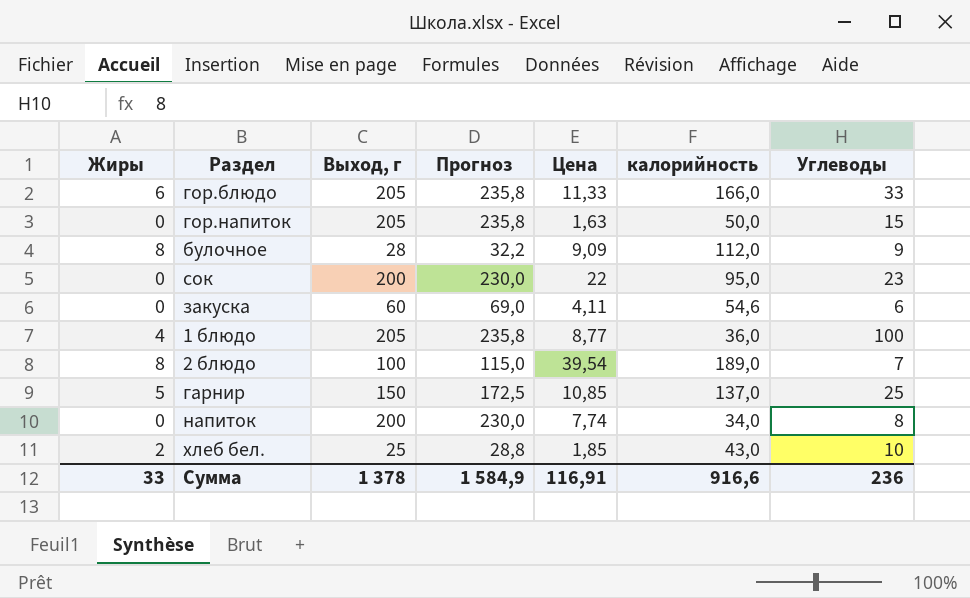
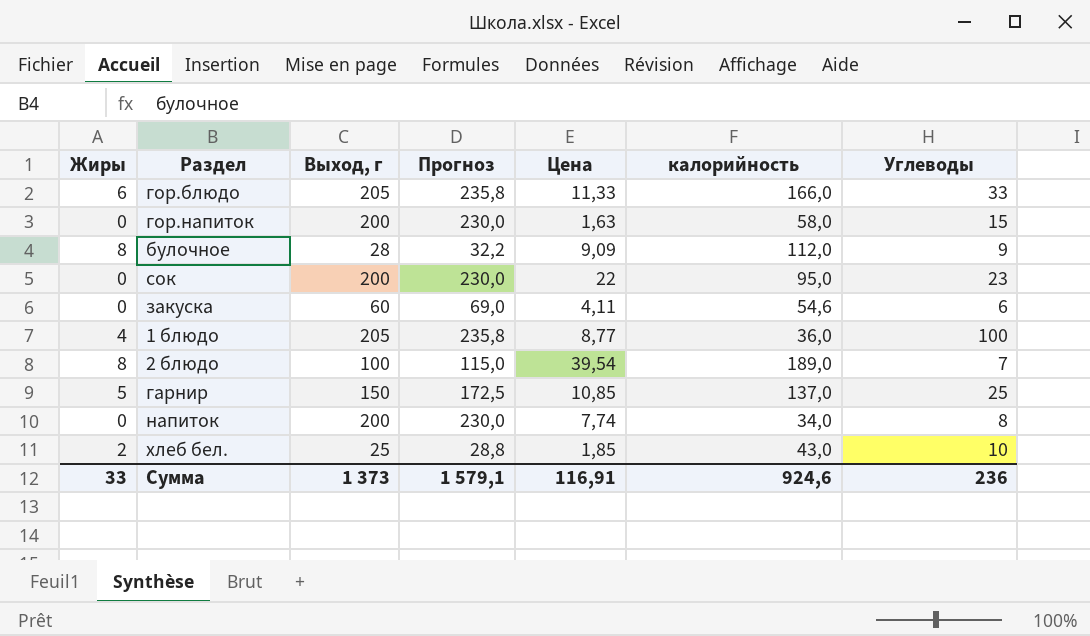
гор.напиток | Выход, г: 205 -> 200
гор.напиток | Прогноз: 235,8 -> 230,0
гор.напиток | калорийность: 50,0 -> 58,0
Сумма | Выход, г: 1 378 -> 1 373
Сумма | Прогноз: 1 584,9 -> 1 579,1
Сумма | калорийность: 916,6 -> 924,6

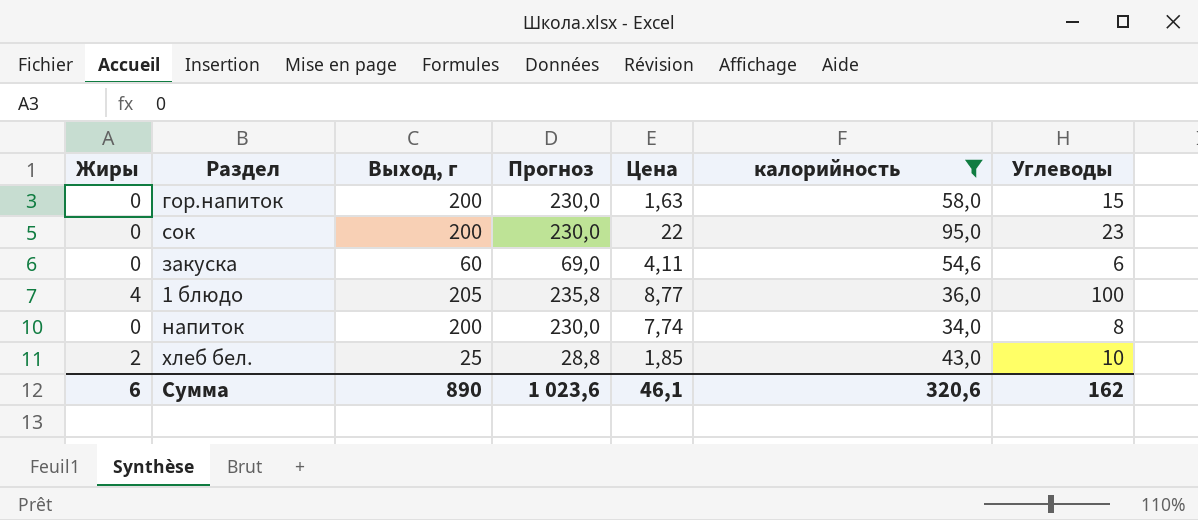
filter: none -> калорийность <= 95,0
Сумма | Жиры: 33 -> 6
Сумма | Выход, г: 1 373 -> 890
Сумма | Прогноз: 1 579,1 -> 1 023,6
Сумма | Цена: 116,91 -> 46,1
Сумма | калорийность: 924,6 -> 320,6
Сумма | Углеводы: 236 -> 162

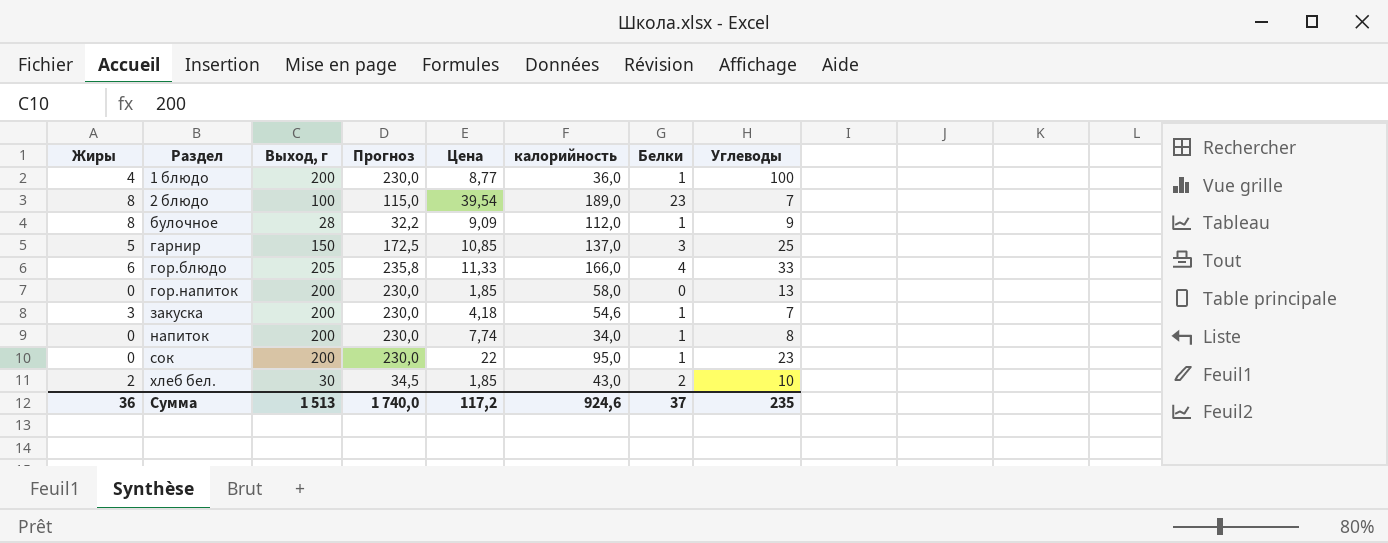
filter: калорийность <= 95,0 -> none
row order: none -> Раздел ascending
column Белки | position: none -> 7
1 блюдо | Выход, г: 205 -> 200
1 блюдо | Прогноз: 235,8 -> 230,0
гор.напиток | Цена: 1,63 -> 1,85
гор.напиток | Углеводы: 15 -> 13
закуска | Жиры: 0 -> 3
закуска | Выход, г: 60 -> 200
закуска | Прогноз: 69,0 -> 230,0
закуска | Цена: 4,11 -> 4,18
закуска | Углеводы: 6 -> 7
хлеб бел. | Выход, г: 25 -> 30
хлеб бел. | Прогноз: 28,8 -> 34,5
Сумма | Жиры: 6 -> 36
Сумма | Выход, г: 890 -> 1 513
Сумма | Прогноз: 1 023,6 -> 1 740,0
Сумма | Цена: 46,1 -> 117,2
Сумма | калорийность: 320,6 -> 924,6
Сумма | Углеводы: 162 -> 235

